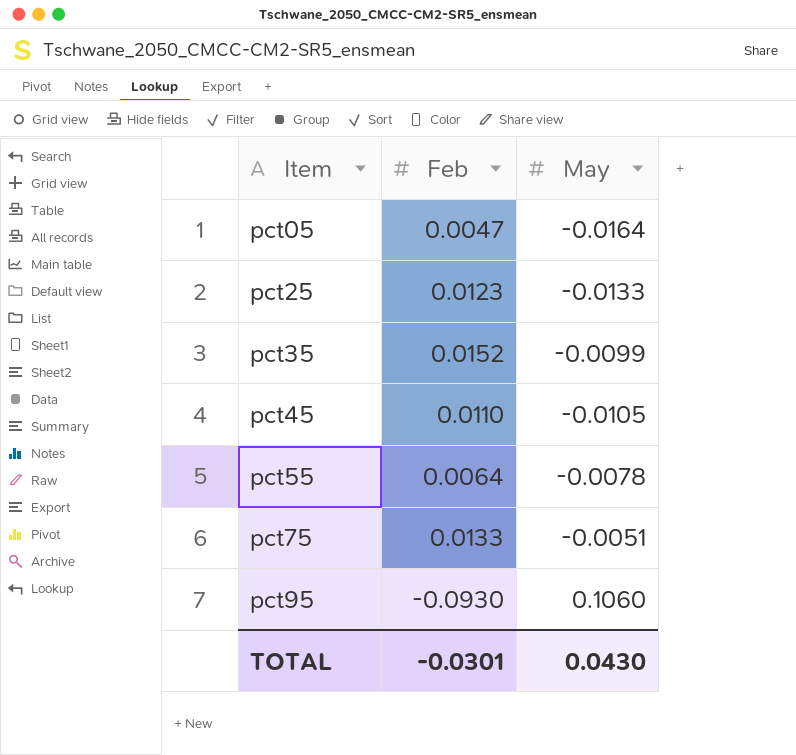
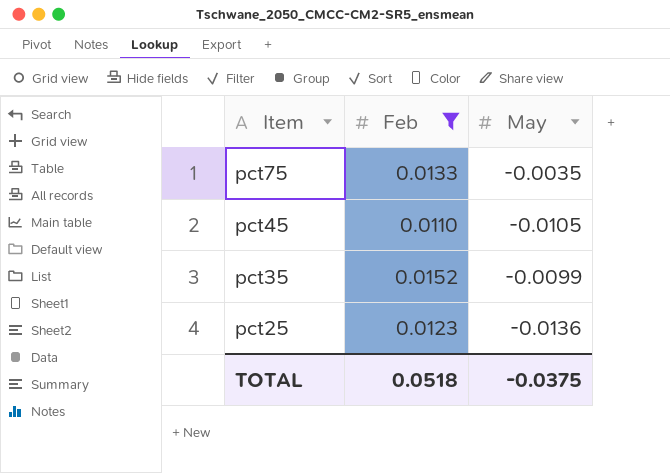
filter: none -> Feb >= 0.0110
row order: Item ascending -> Item descending
pct75 | May: -0.0051 -> -0.0035
pct25 | May: -0.0133 -> -0.0136
TOTAL | Feb: -0.0301 -> 0.0518
TOTAL | May: 0.0430 -> -0.0375

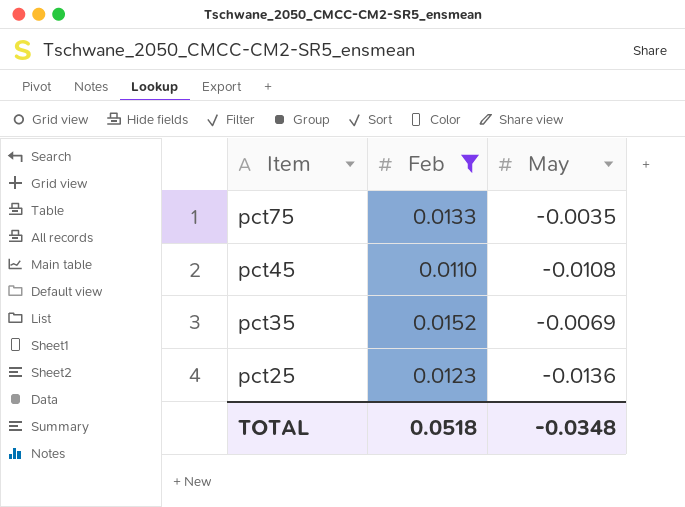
pct45 | May: -0.0105 -> -0.0108
pct35 | May: -0.0099 -> -0.0069
TOTAL | May: -0.0375 -> -0.0348

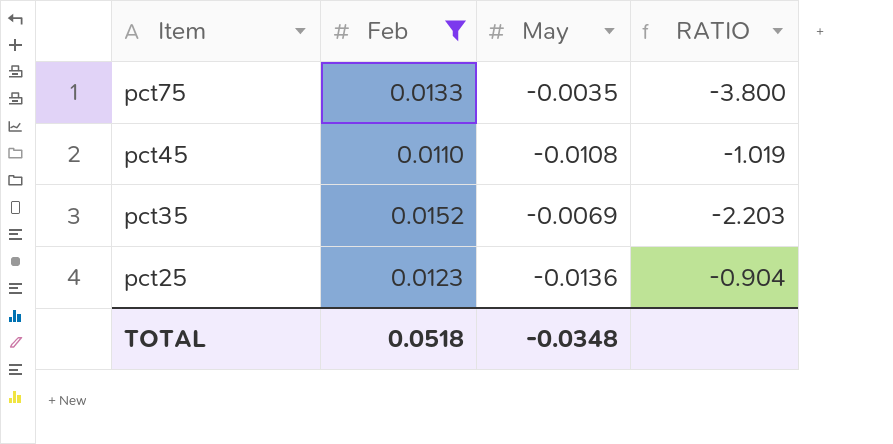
column RATIO | formula: none -> [Feb] / [May]

